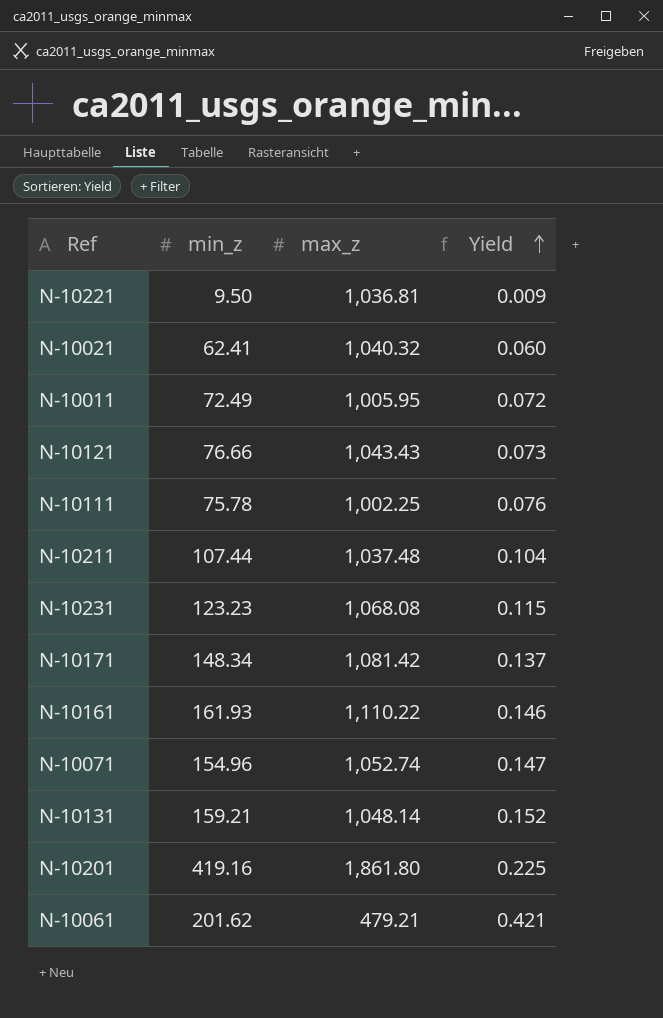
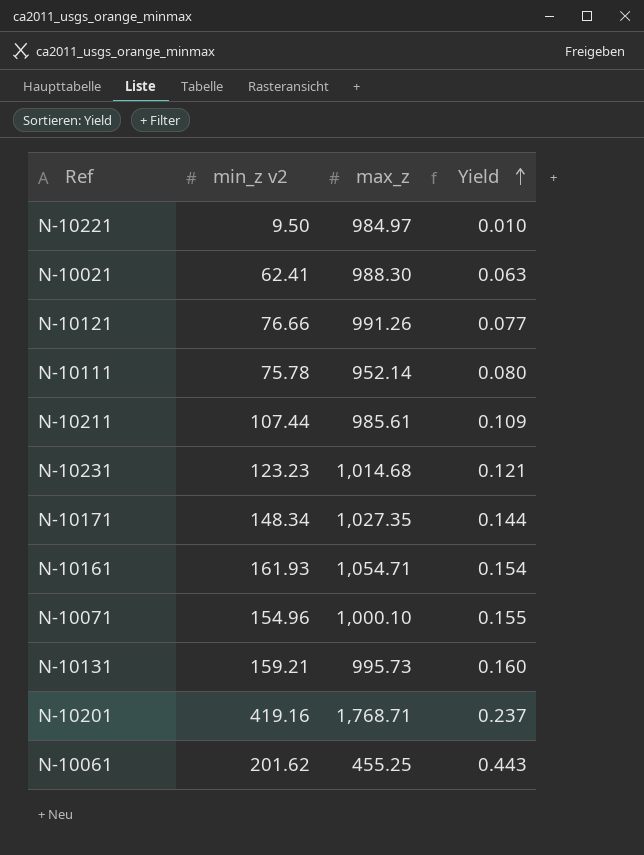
column name: min_z -> min_z v2
row N-10011: 72.49 | 1,005.95 | 0.072 -> none
N-10221 | max_z: 1,036.81 -> 984.97
N-10221 | Yield: 0.009 -> 0.010
N-10021 | max_z: 1,040.32 -> 988.30
N-10021 | Yield: 0.060 -> 0.063
N-10121 | max_z: 1,043.43 -> 991.26
N-10121 | Yield: 0.073 -> 0.077
N-10111 | max_z: 1,002.25 -> 952.14
N-10111 | Yield: 0.076 -> 0.080
N-10211 | max_z: 1,037.48 -> 985.61
N-10211 | Yield: 0.104 -> 0.109
N-10231 | max_z: 1,068.08 -> 1,014.68
N-10231 | Yield: 0.115 -> 0.121
N-10171 | max_z: 1,081.42 -> 1,027.35
N-10171 | Yield: 0.137 -> 0.144
N-10161 | max_z: 1,110.22 -> 1,054.71
N-10161 | Yield: 0.146 -> 0.154
N-10071 | max_z: 1,052.74 -> 1,000.10
N-10071 | Yield: 0.147 -> 0.155
N-10131 | max_z: 1,048.14 -> 995.73
N-10131 | Yield: 0.152 -> 0.160
N-10201 | max_z: 1,861.80 -> 1,768.71
N-10201 | Yield: 0.225 -> 0.237
N-10061 | max_z: 479.21 -> 455.25
N-10061 | Yield: 0.421 -> 0.443

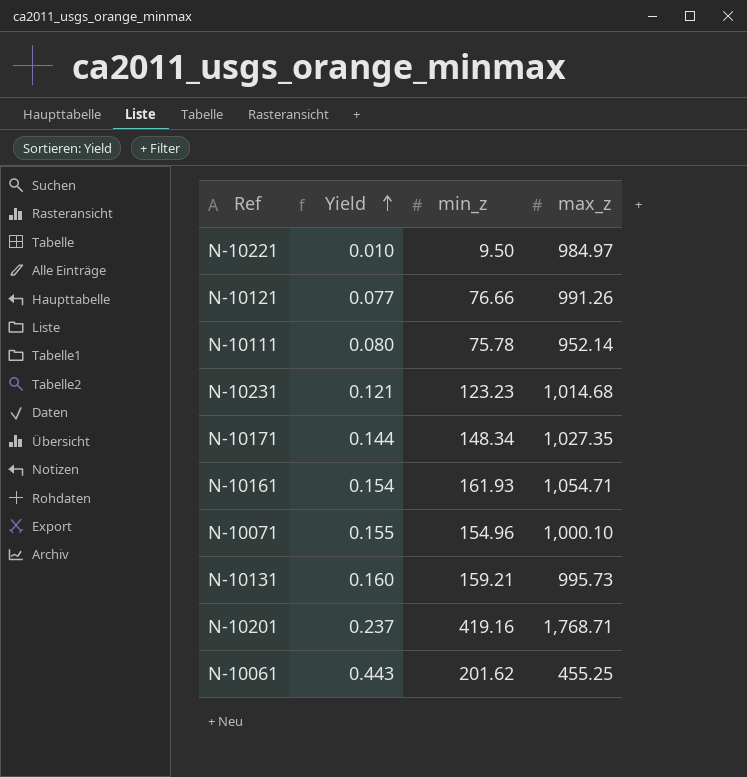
column Yield | position: 4 -> 2
column name: min_z v2 -> min_z
row N-10021: 62.41 | 988.30 | 0.063 -> none
row N-10211: 107.44 | 985.61 | 0.109 -> none

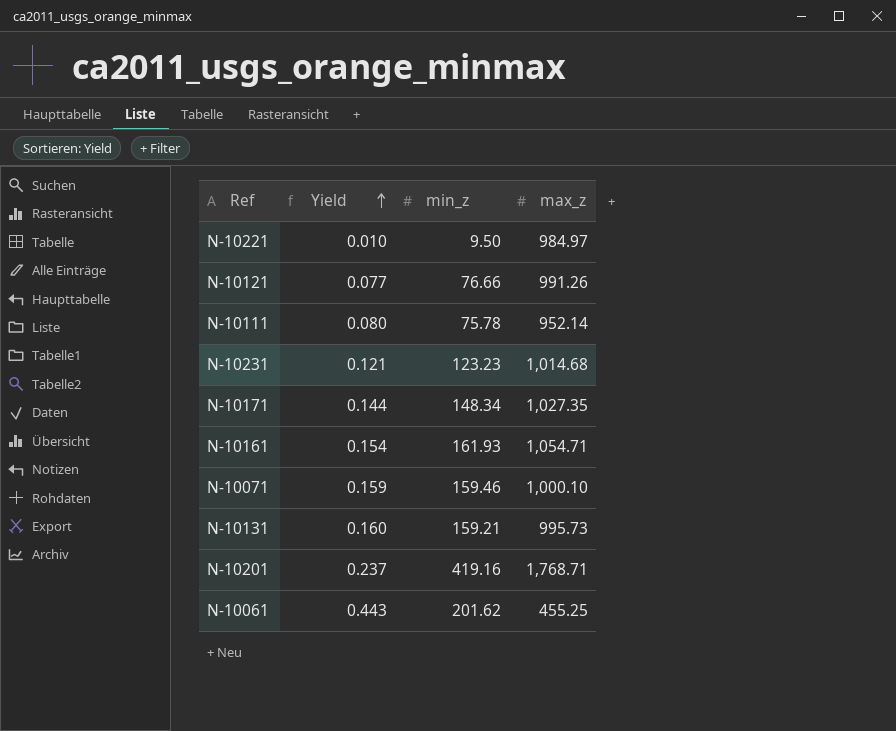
N-10071 | Yield: 0.155 -> 0.159
N-10071 | min_z: 154.96 -> 159.46

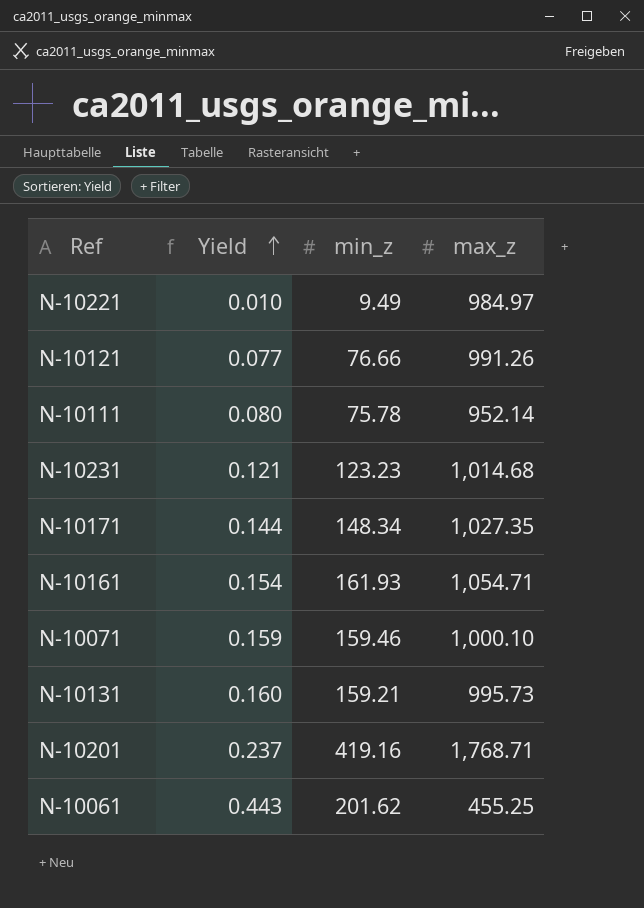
N-10221 | min_z: 9.50 -> 9.49

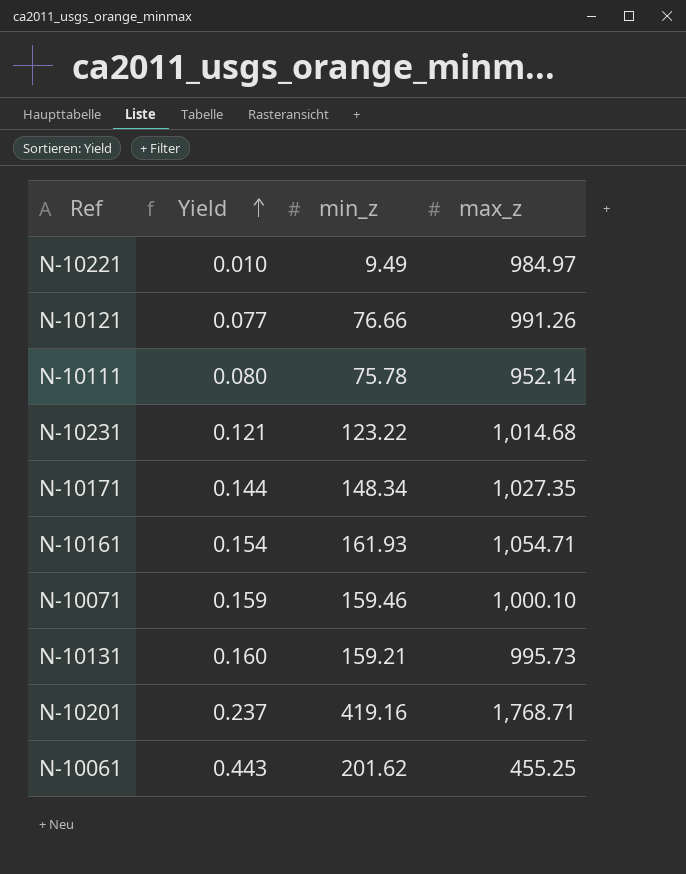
N-10231 | min_z: 123.23 -> 123.22

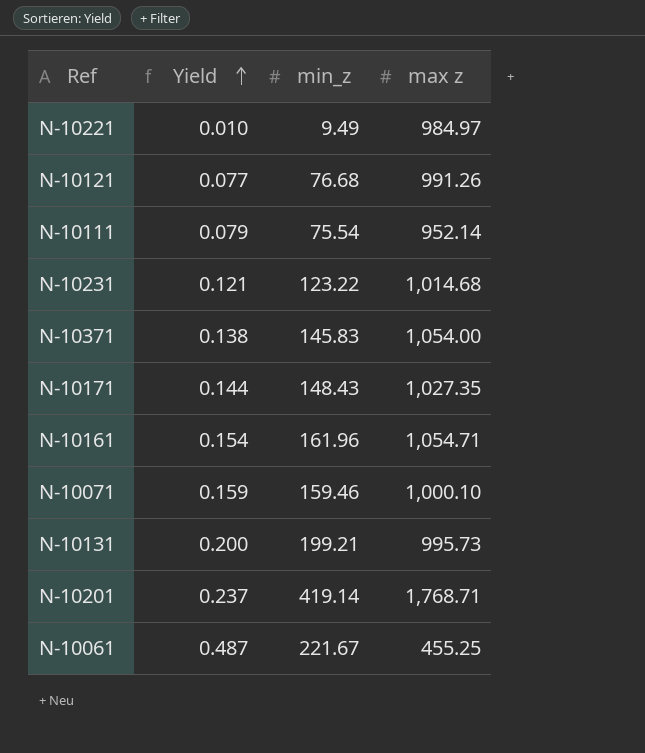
column name: max_z -> max z
N-10121 | min_z: 76.66 -> 76.68
N-10111 | Yield: 0.080 -> 0.079
N-10111 | min_z: 75.78 -> 75.54
row N-10371: none -> 0.138 | 145.83 | 1,054.00
N-10171 | min_z: 148.34 -> 148.43
N-10161 | min_z: 161.93 -> 161.96
N-10131 | Yield: 0.160 -> 0.200
N-10131 | min_z: 159.21 -> 199.21
N-10201 | min_z: 419.16 -> 419.14
N-10061 | Yield: 0.443 -> 0.487
N-10061 | min_z: 201.62 -> 221.67

